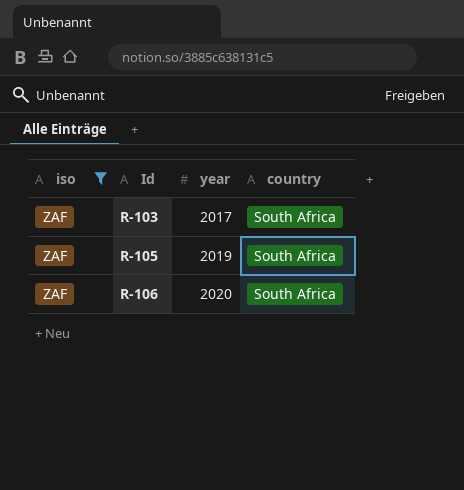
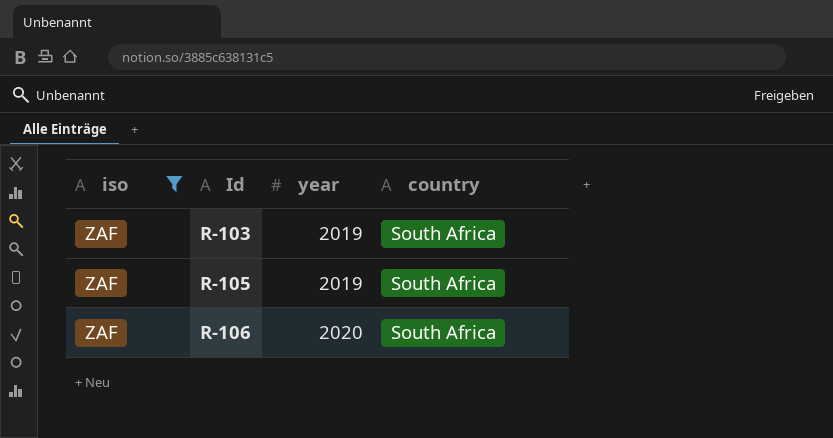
R-103 | year: 2017 -> 2019

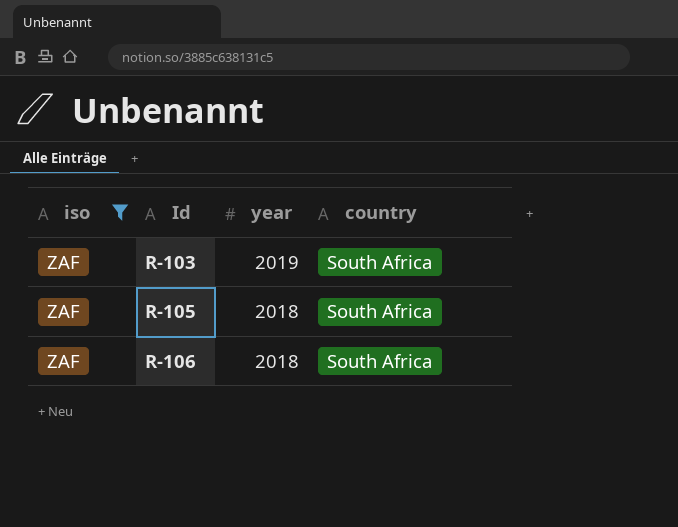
R-105 | year: 2019 -> 2018
R-106 | year: 2020 -> 2018

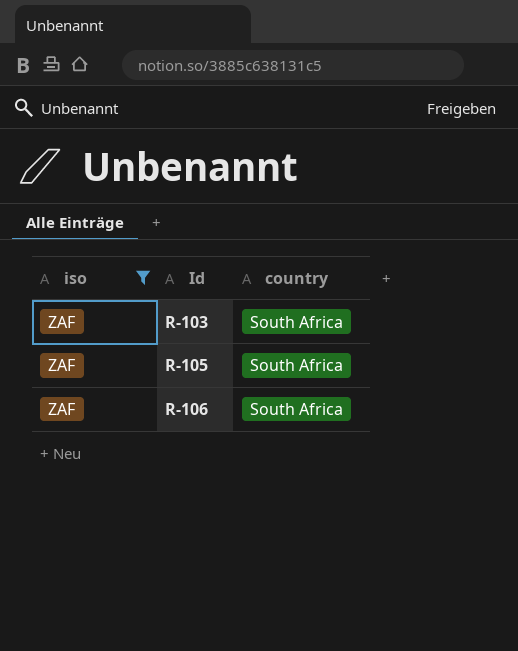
column year | position: 3 -> none

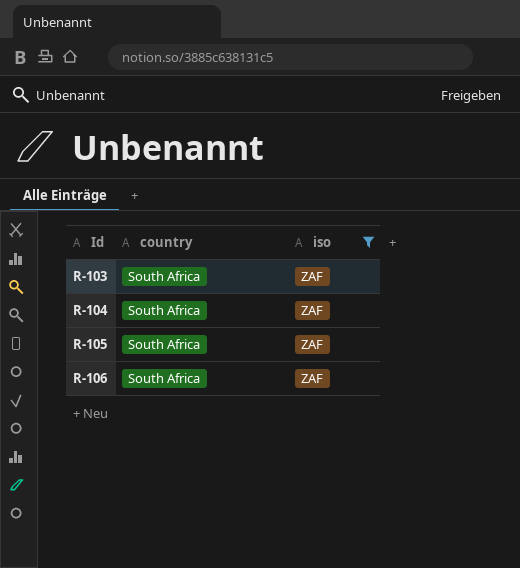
column iso | position: 1 -> 3
row R-104: none -> South Africa | ZAF

